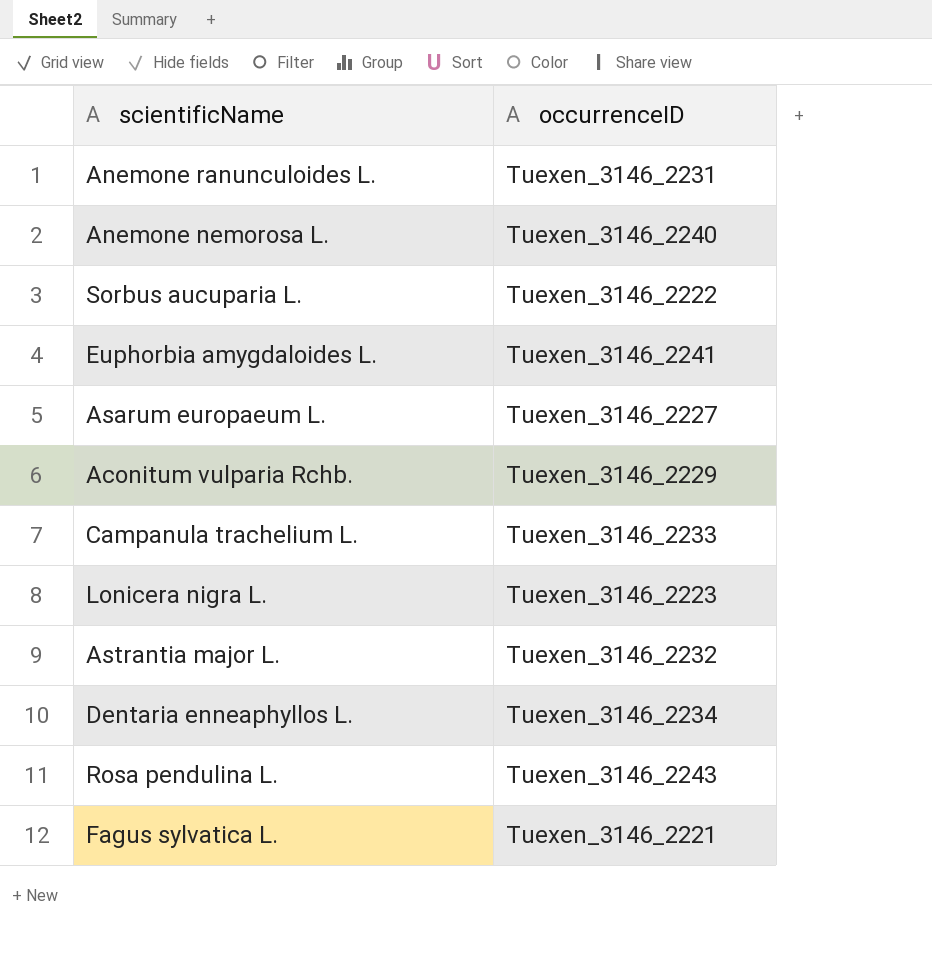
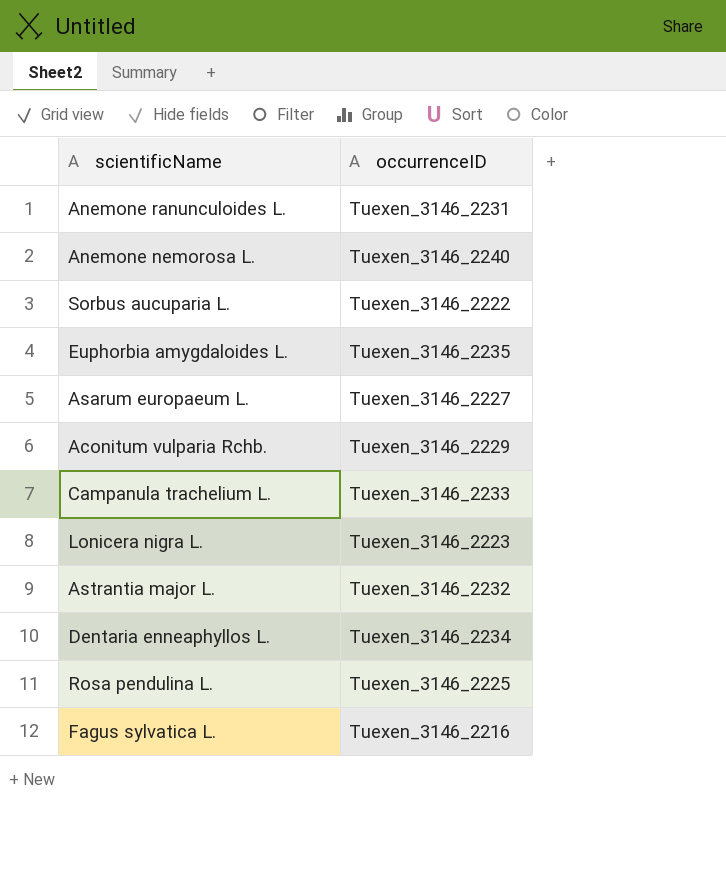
Euphorbia amygdaloides L. | occurrenceID: Tuexen_3146_2241 -> Tuexen_3146_2235
Rosa pendulina L. | occurrenceID: Tuexen_3146_2243 -> Tuexen_3146_2225
Fagus sylvatica L. | occurrenceID: Tuexen_3146_2221 -> Tuexen_3146_2216

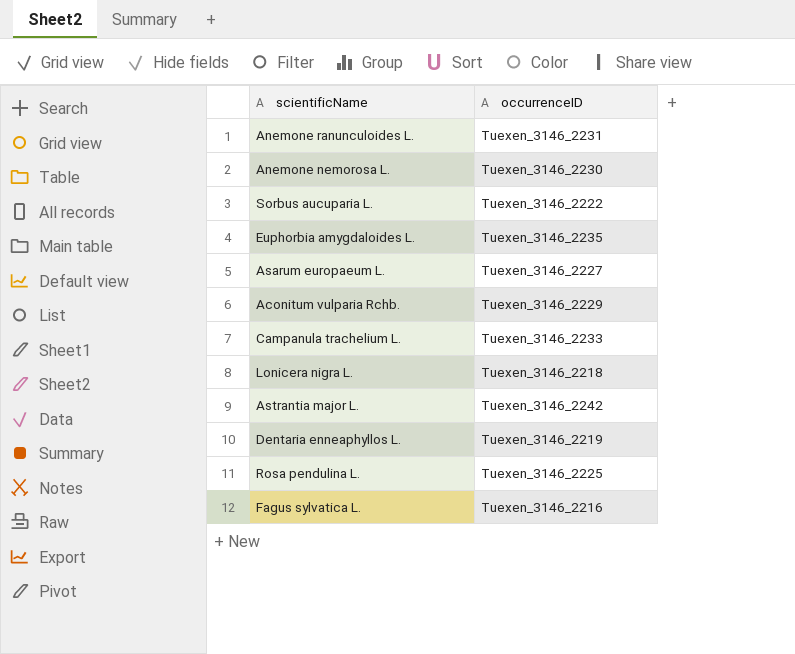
Anemone nemorosa L. | occurrenceID: Tuexen_3146_2240 -> Tuexen_3146_2230
Lonicera nigra L. | occurrenceID: Tuexen_3146_2223 -> Tuexen_3146_2218
Astrantia major L. | occurrenceID: Tuexen_3146_2232 -> Tuexen_3146_2242
Dentaria enneaphyllos L. | occurrenceID: Tuexen_3146_2234 -> Tuexen_3146_2219

